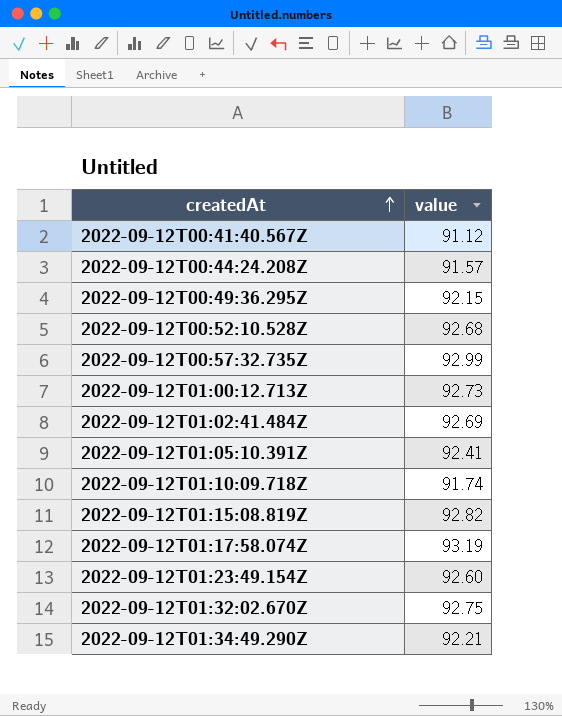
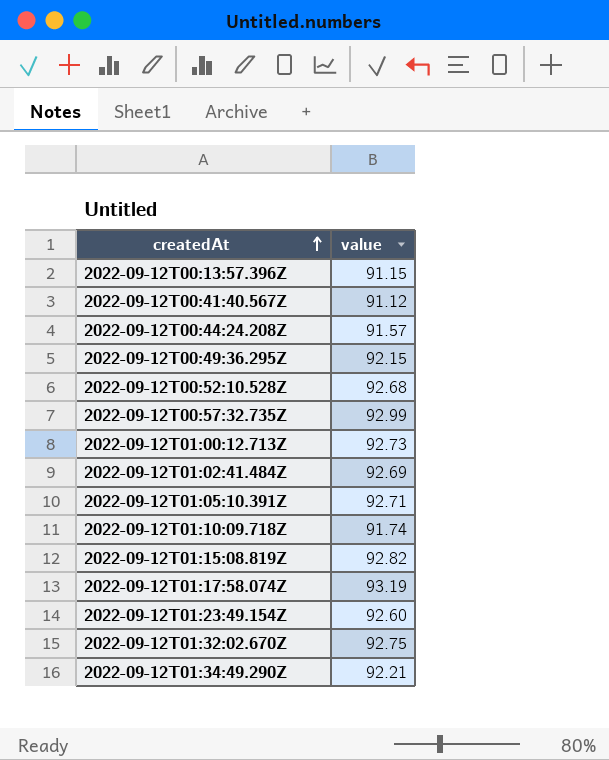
row 2022-09-12T00:13:57.396Z: none -> 91.15
2022-09-12T01:05:10.391Z | value: 92.41 -> 92.71

